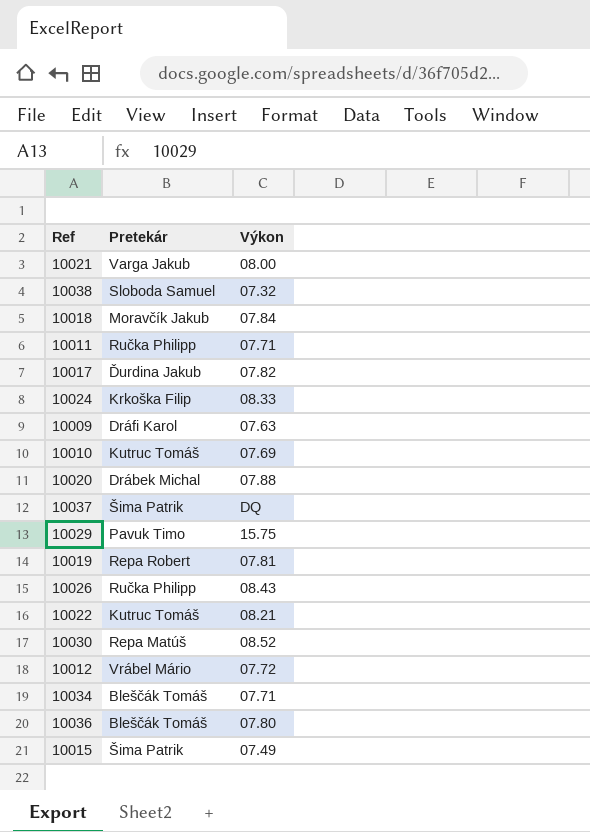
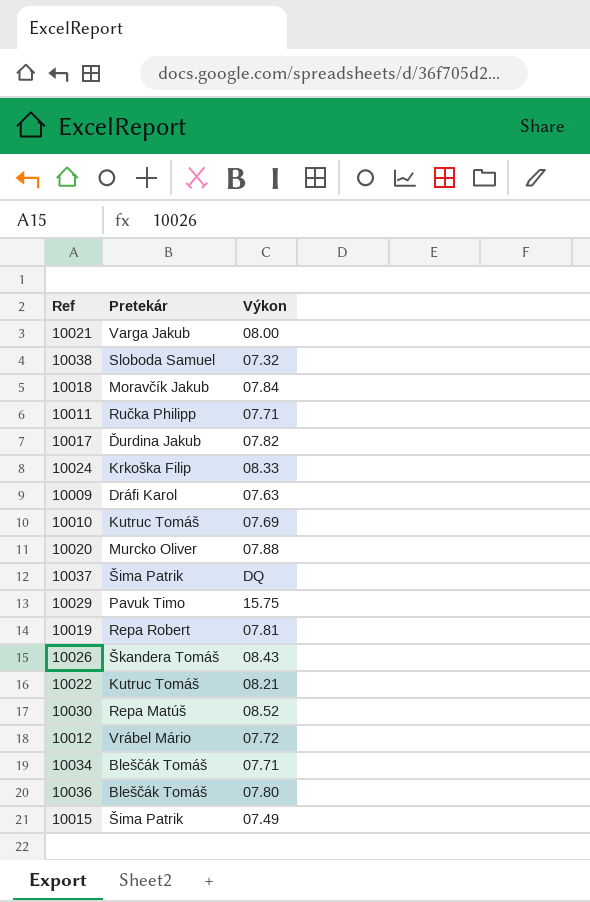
10020 | Pretekár: Drábek Michal -> Murcko Oliver
10026 | Pretekár: Ručka Philipp -> Škandera Tomáš

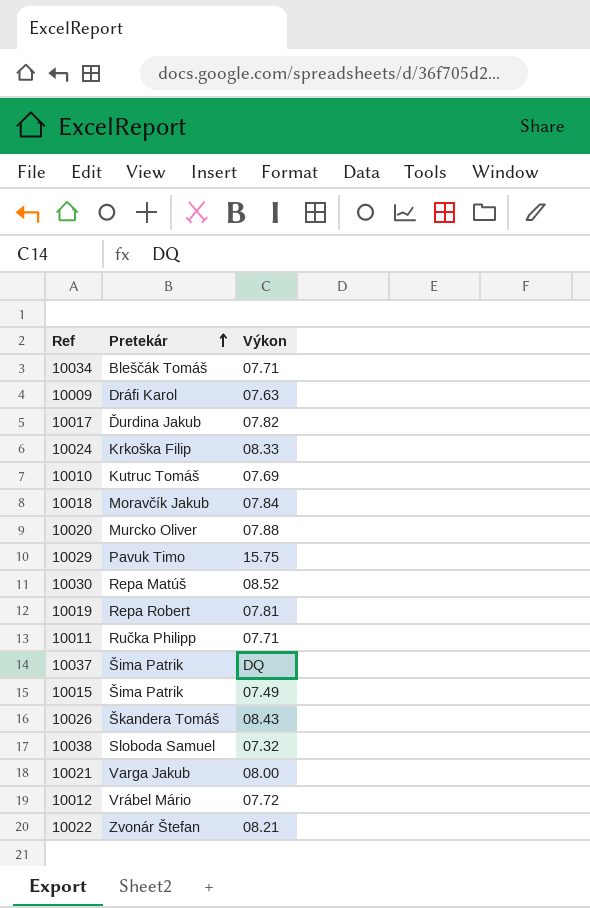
row order: none -> Pretekár ascending
row 10036: Bleščák Tomáš | 07.80 -> none
10022 | Pretekár: Kutruc Tomáš -> Zvonár Štefan

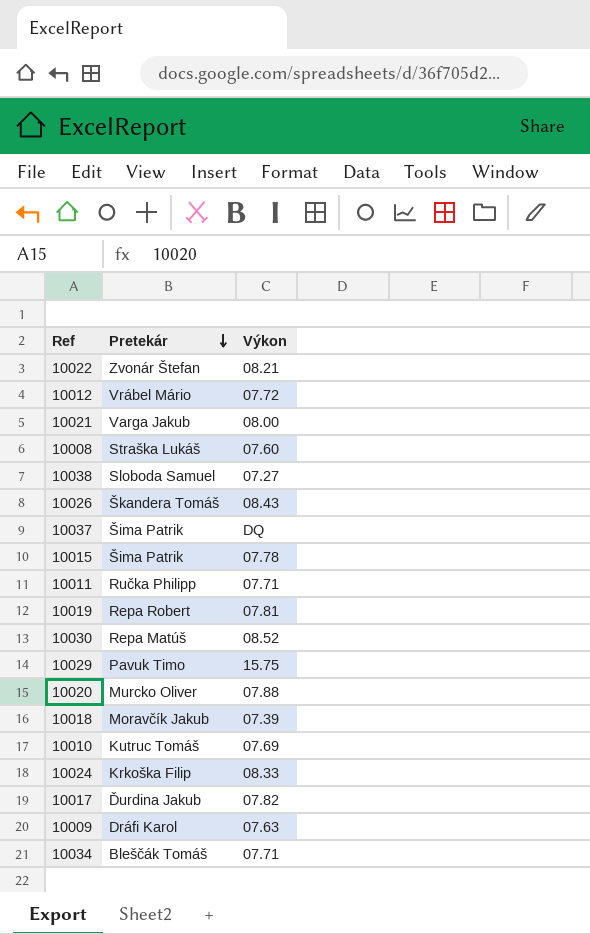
row order: Pretekár ascending -> Pretekár descending
row 10008: none -> Straška Lukáš | 07.60
10038 | Výkon: 07.32 -> 07.27
10015 | Výkon: 07.49 -> 07.78
10018 | Výkon: 07.84 -> 07.39

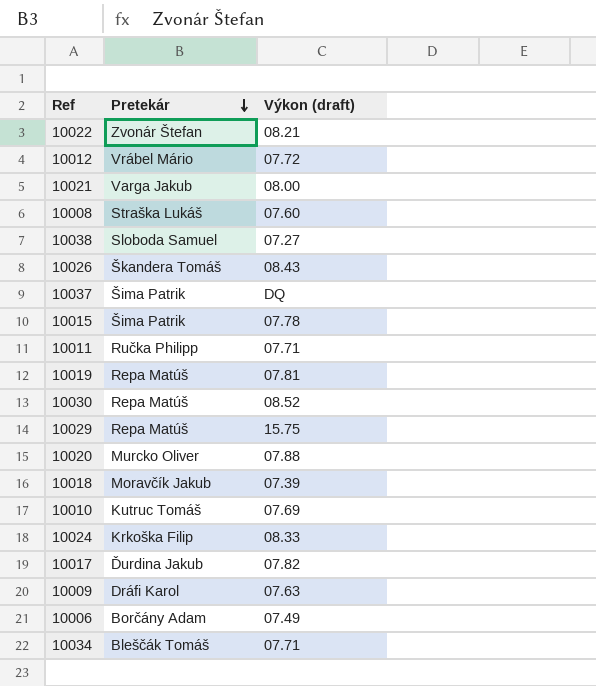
column name: Výkon -> Výkon (draft)
10019 | Pretekár: Repa Robert -> Repa Matúš
10029 | Pretekár: Pavuk Timo -> Repa Matúš
row 10006: none -> Borčány Adam | 07.49

